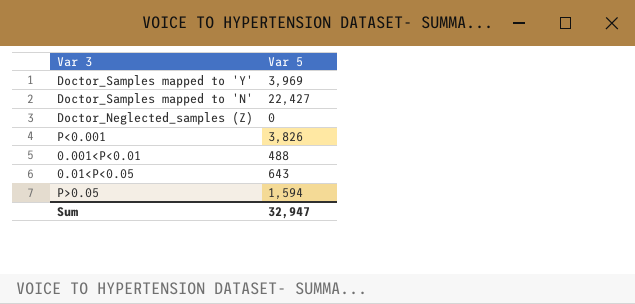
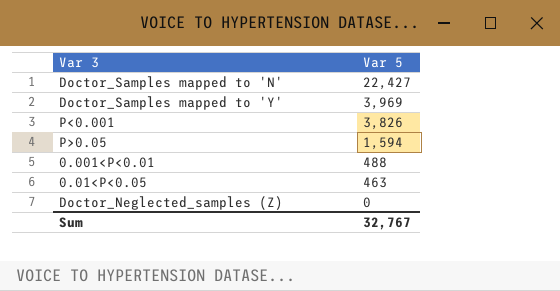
row order: none -> Var 5 descending
0.01<P<0.05 | Var 5: 643 -> 463
Sum | Var 5: 32,947 -> 32,767

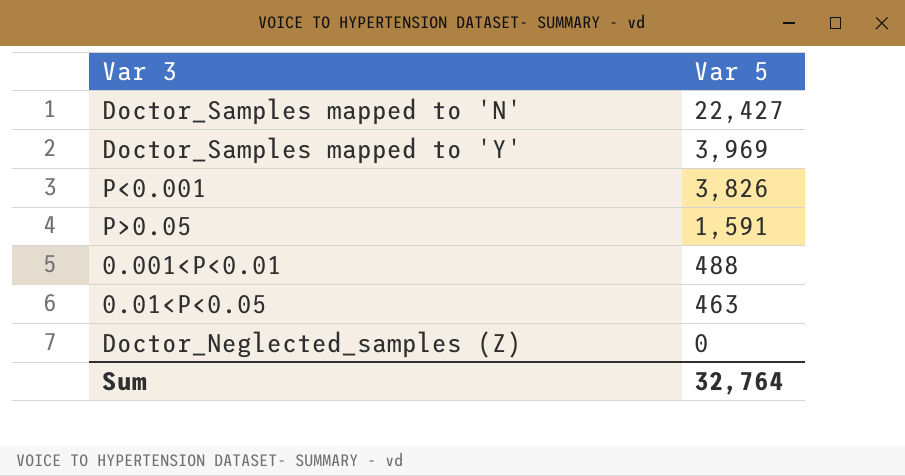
P>0.05 | Var 5: 1,594 -> 1,591
Sum | Var 5: 32,767 -> 32,764

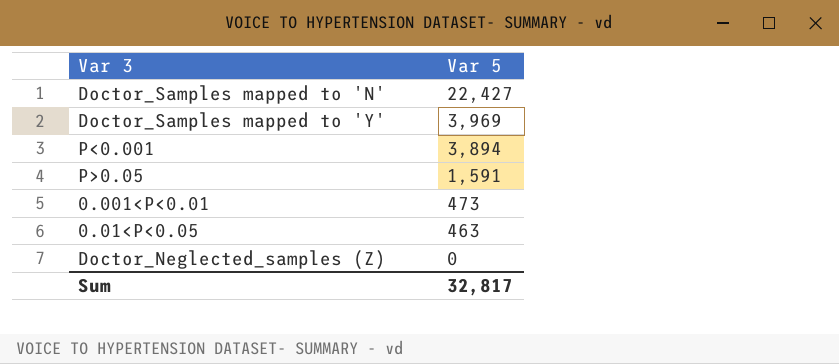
P<0.001 | Var 5: 3,826 -> 3,894
0.001<P<0.01 | Var 5: 488 -> 473
Sum | Var 5: 32,764 -> 32,817

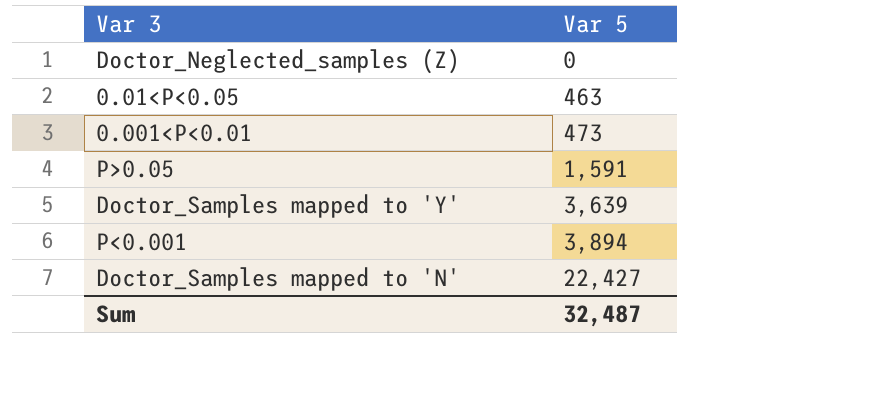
row order: Var 5 descending -> Var 5 ascending
Doctor_Samples mapped to 'Y' | Var 5: 3,969 -> 3,639
Sum | Var 5: 32,817 -> 32,487

